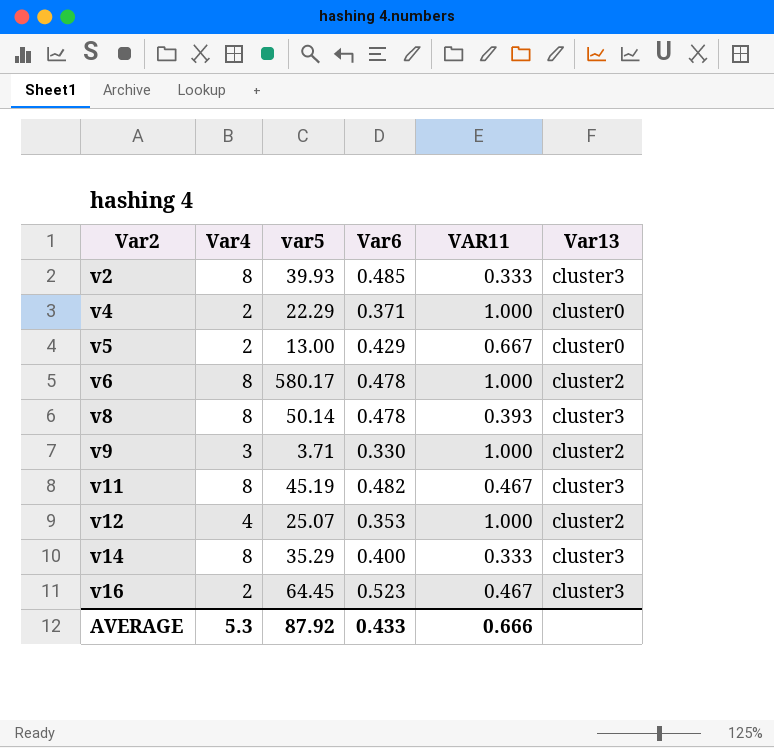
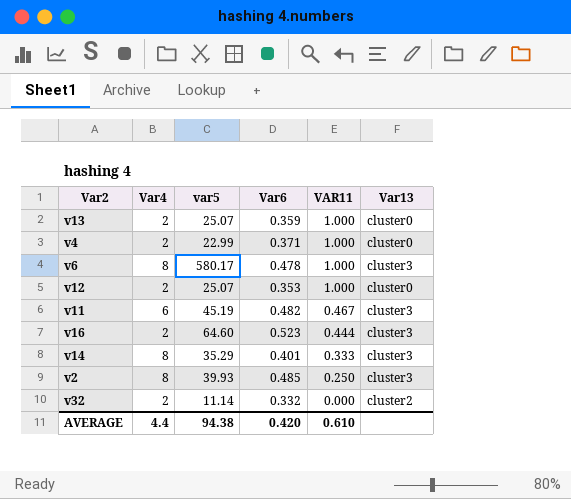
row order: Var2 ascending -> VAR11 descending
row v5: 2 | 13.00 | 0.429 | 0.667 | cluster0 -> none
row v8: 8 | 50.14 | 0.478 | 0.393 | cluster3 -> none
row v9: 3 | 3.71 | 0.330 | 1.000 | cluster2 -> none
row v13: none -> 2 | 25.07 | 0.359 | 1.000 | cluster0
v4 | var5: 22.29 -> 22.99
v6 | Var13: cluster2 -> cluster3
v12 | Var4: 4 -> 2
v12 | Var13: cluster2 -> cluster0
v11 | Var4: 8 -> 6
v16 | var5: 64.45 -> 64.60
v16 | VAR11: 0.467 -> 0.444
v14 | Var6: 0.400 -> 0.401
v2 | VAR11: 0.333 -> 0.250
row v32: none -> 2 | 11.14 | 0.332 | 0.000 | cluster2
AVERAGE | Var4: 5.3 -> 4.4
AVERAGE | var5: 87.92 -> 94.38
AVERAGE | Var6: 0.433 -> 0.420
AVERAGE | VAR11: 0.666 -> 0.610

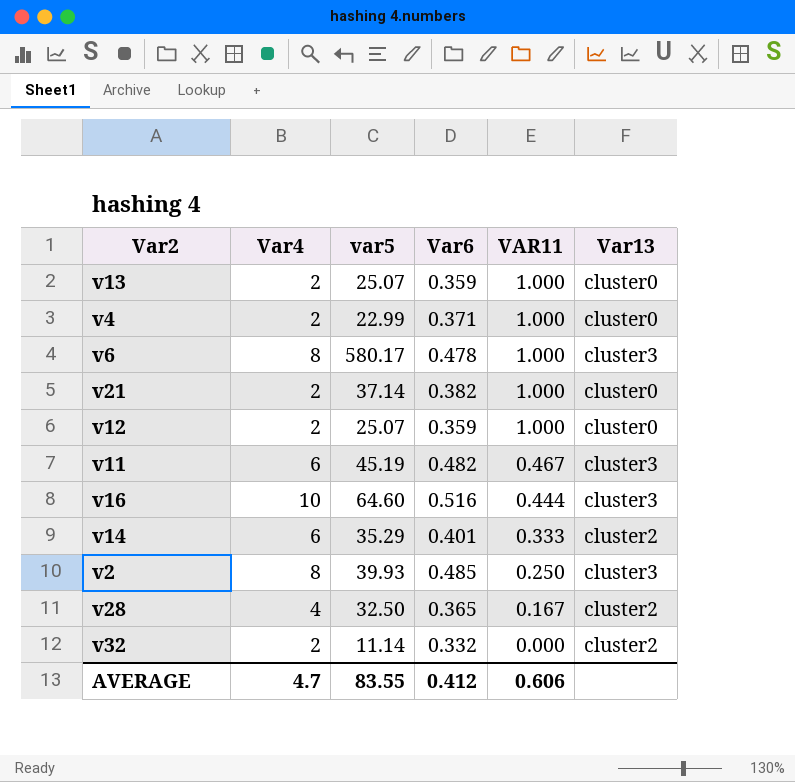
row v21: none -> 2 | 37.14 | 0.382 | 1.000 | cluster0
v12 | Var6: 0.353 -> 0.359
v16 | Var4: 2 -> 10
v16 | Var6: 0.523 -> 0.516
v14 | Var4: 8 -> 6
v14 | Var13: cluster3 -> cluster2
row v28: none -> 4 | 32.50 | 0.365 | 0.167 | cluster2
AVERAGE | Var4: 4.4 -> 4.7
AVERAGE | var5: 94.38 -> 83.55
AVERAGE | Var6: 0.420 -> 0.412
AVERAGE | VAR11: 0.610 -> 0.606

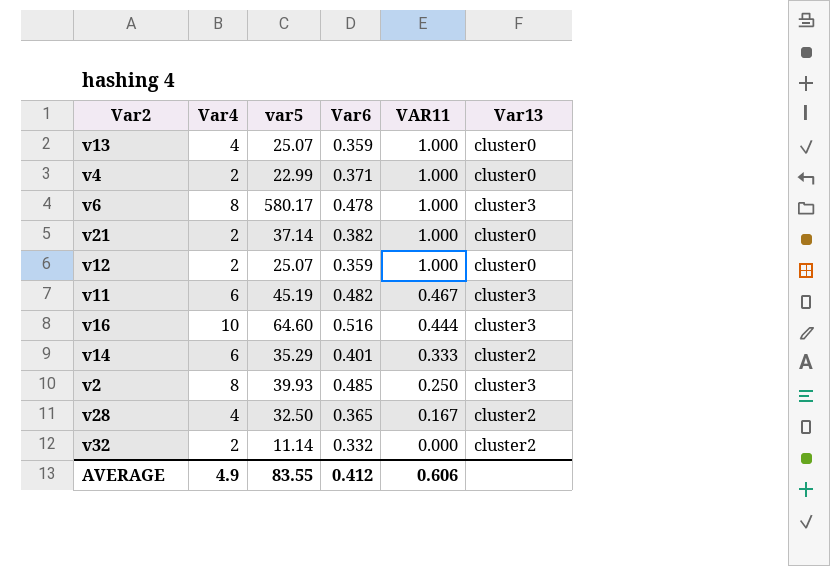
v13 | Var4: 2 -> 4
AVERAGE | Var4: 4.7 -> 4.9

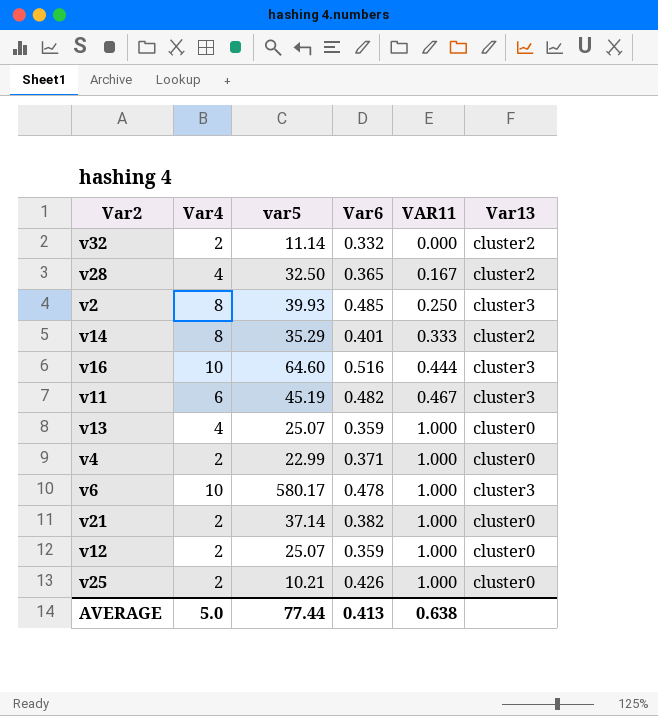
row order: VAR11 descending -> VAR11 ascending
v14 | Var4: 6 -> 8
v6 | Var4: 8 -> 10
row v25: none -> 2 | 10.21 | 0.426 | 1.000 | cluster0
AVERAGE | Var4: 4.9 -> 5.0
AVERAGE | var5: 83.55 -> 77.44
AVERAGE | Var6: 0.412 -> 0.413
AVERAGE | VAR11: 0.606 -> 0.638

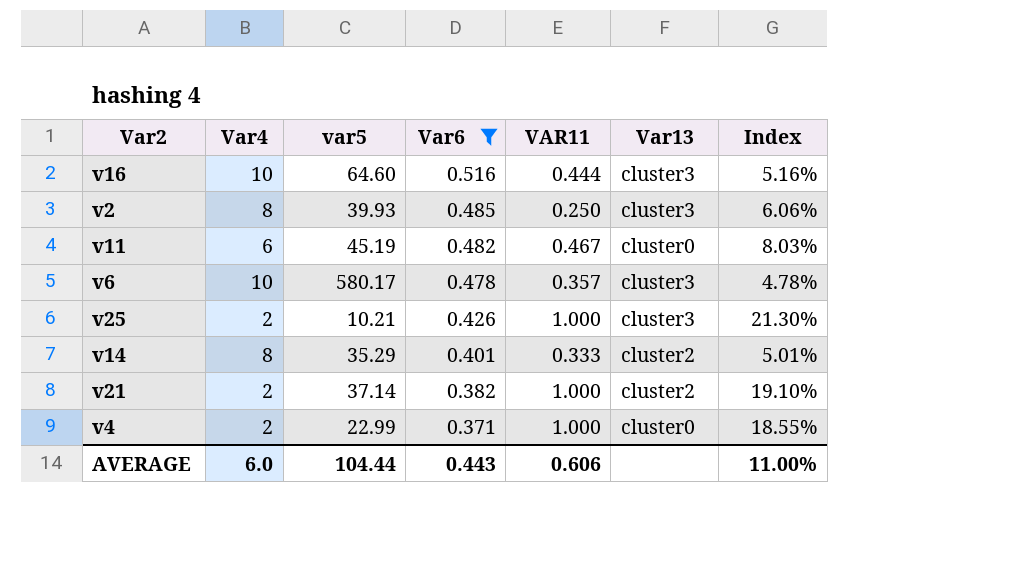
filter: none -> Var6 >= 0.371
row order: VAR11 ascending -> Var6 descending
column Index | formula: none -> [Var6] / [Var4]
v11 | Var13: cluster3 -> cluster0
v6 | VAR11: 1.000 -> 0.357
v25 | Var13: cluster0 -> cluster3
v21 | Var13: cluster0 -> cluster2
AVERAGE | Var4: 5.0 -> 6.0
AVERAGE | var5: 77.44 -> 104.44
AVERAGE | Var6: 0.413 -> 0.443
AVERAGE | VAR11: 0.638 -> 0.606

